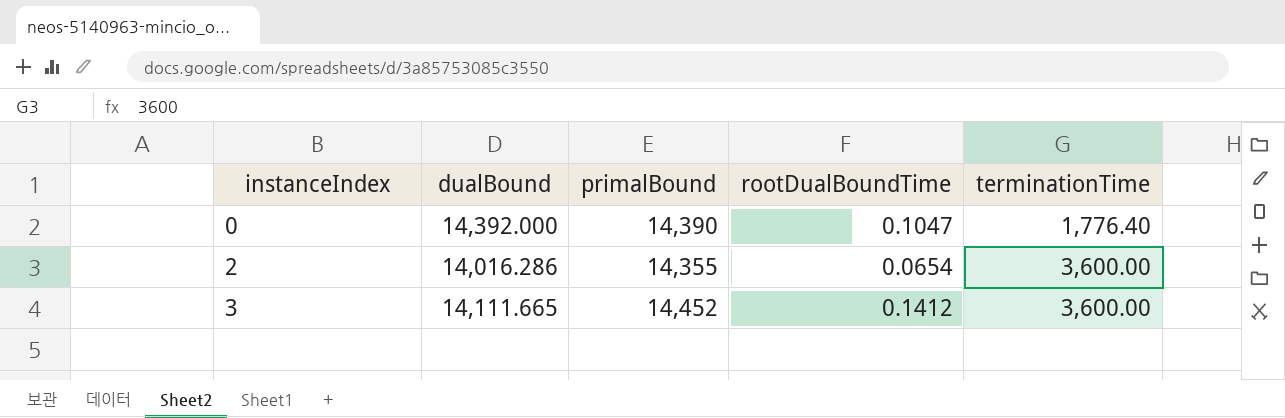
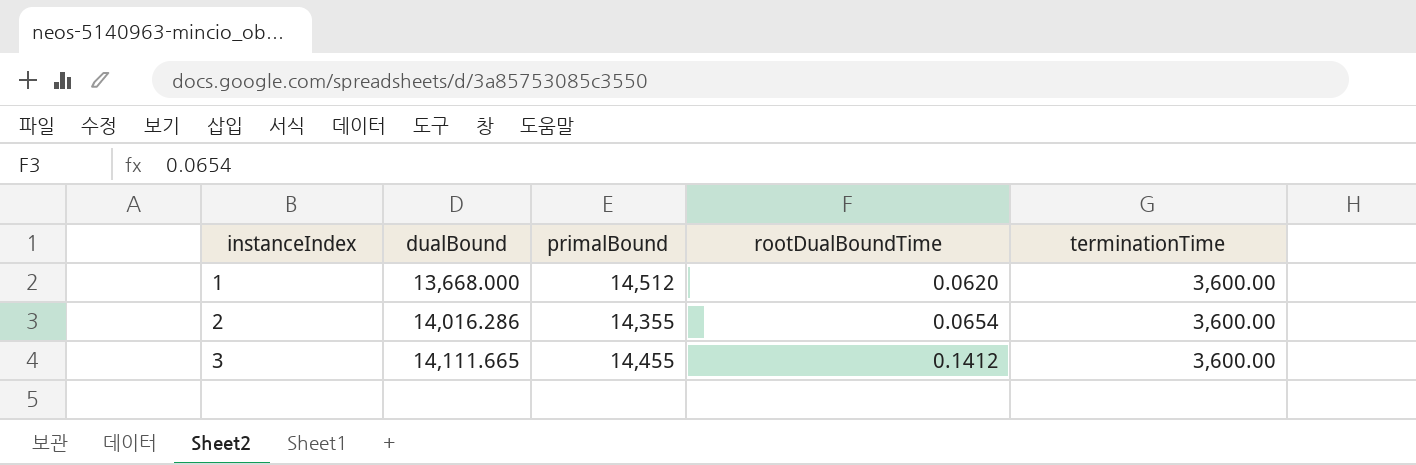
row 0: 14,392.000 | 14,390 | 0.1047 | 1,776.40 -> none
row 1: none -> 13,668.000 | 14,512 | 0.0620 | 3,600.00
3 | primalBound: 14,452 -> 14,455

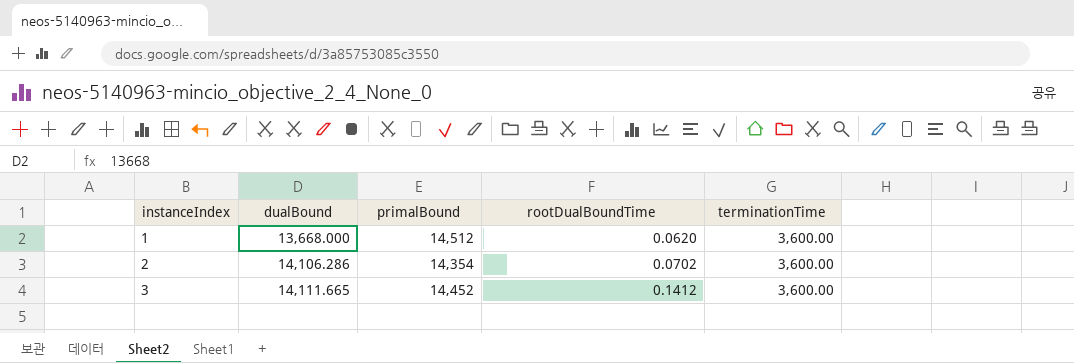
2 | dualBound: 14,016.286 -> 14,106.286
2 | primalBound: 14,355 -> 14,354
2 | rootDualBoundTime: 0.0654 -> 0.0702
3 | primalBound: 14,455 -> 14,452

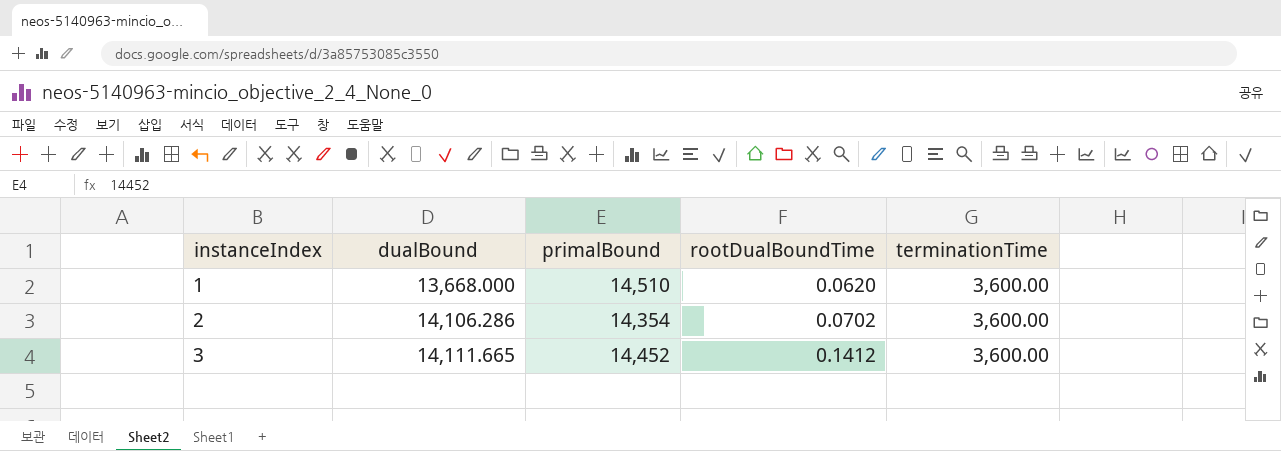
1 | primalBound: 14,512 -> 14,510

